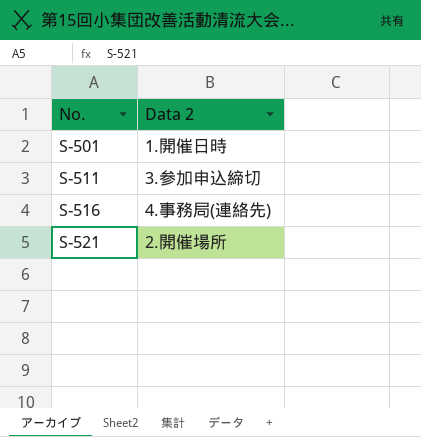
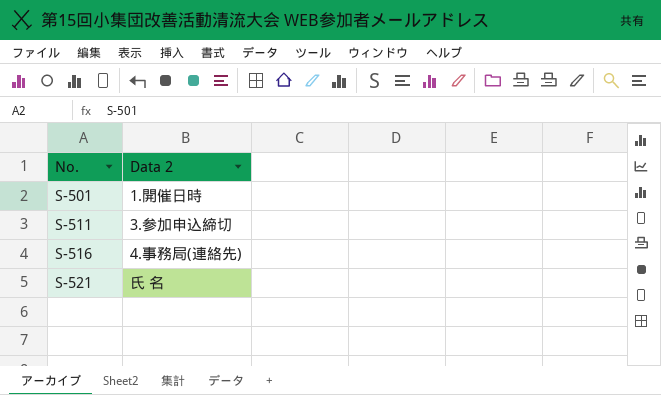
S-521 | Data 2: 2.開催場所 -> 氏 名

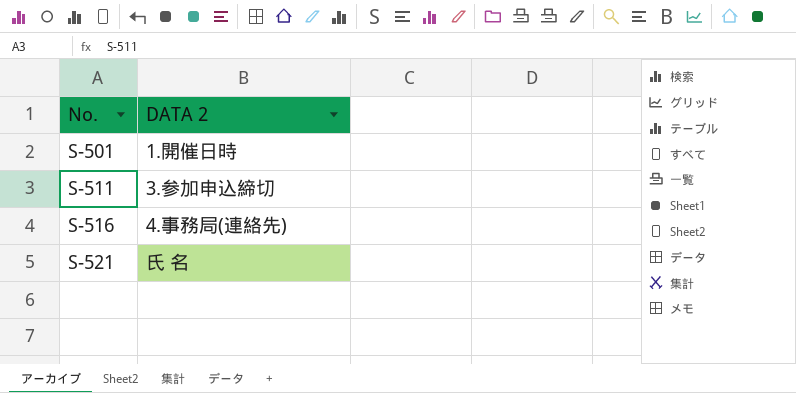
column name: Data 2 -> DATA 2

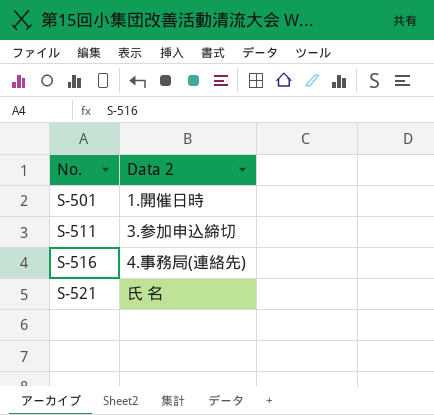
column name: DATA 2 -> Data 2

